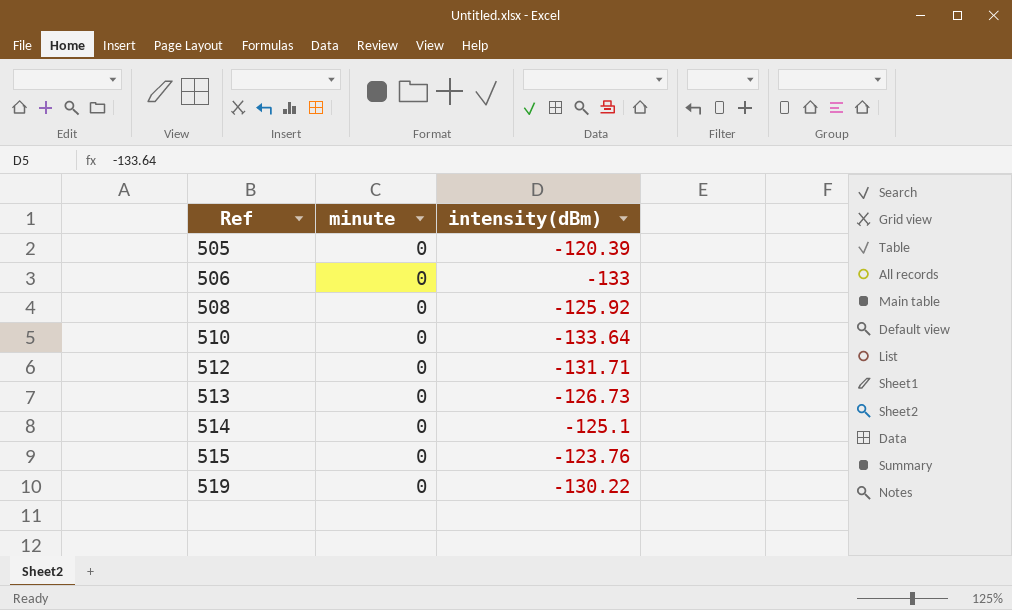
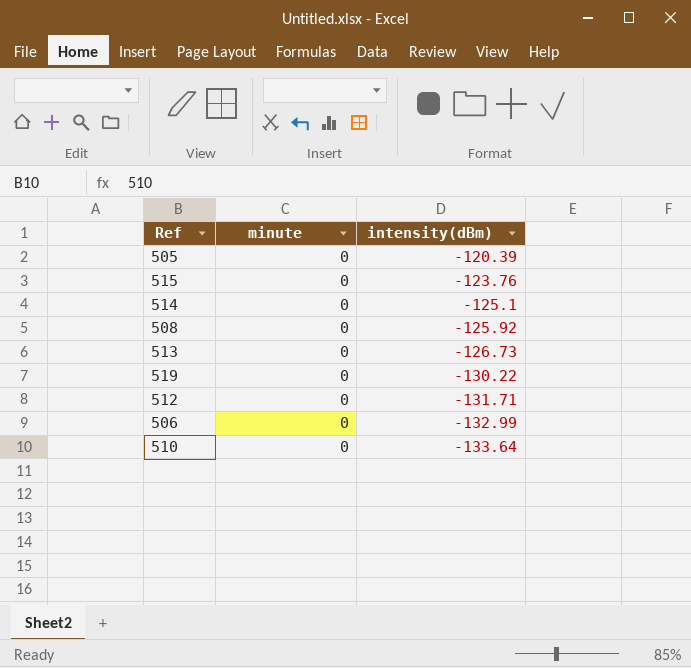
row order: Ref ascending -> intensity(dBm) descending
506 | intensity(dBm): -133 -> -132.99

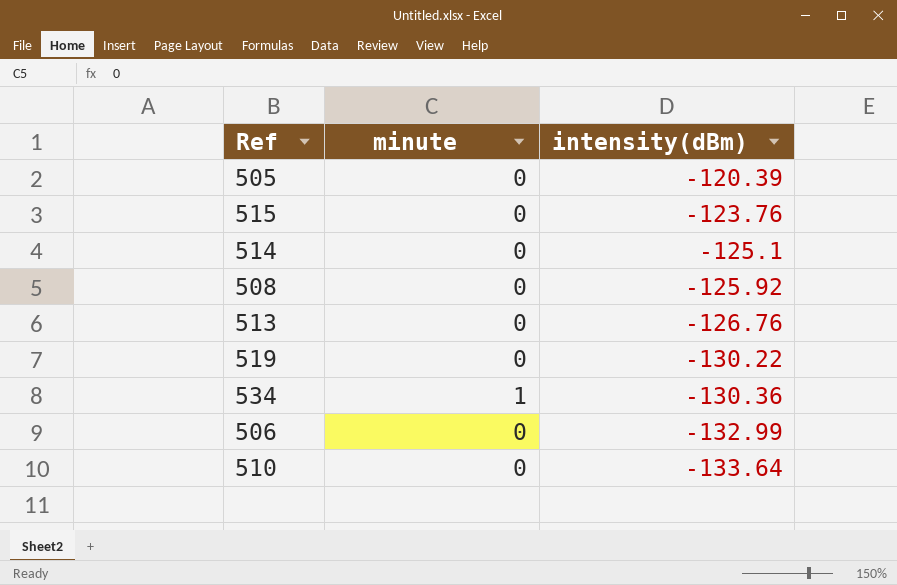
row 512: 0 | -131.71 -> none
513 | intensity(dBm): -126.73 -> -126.76
row 534: none -> 1 | -130.36

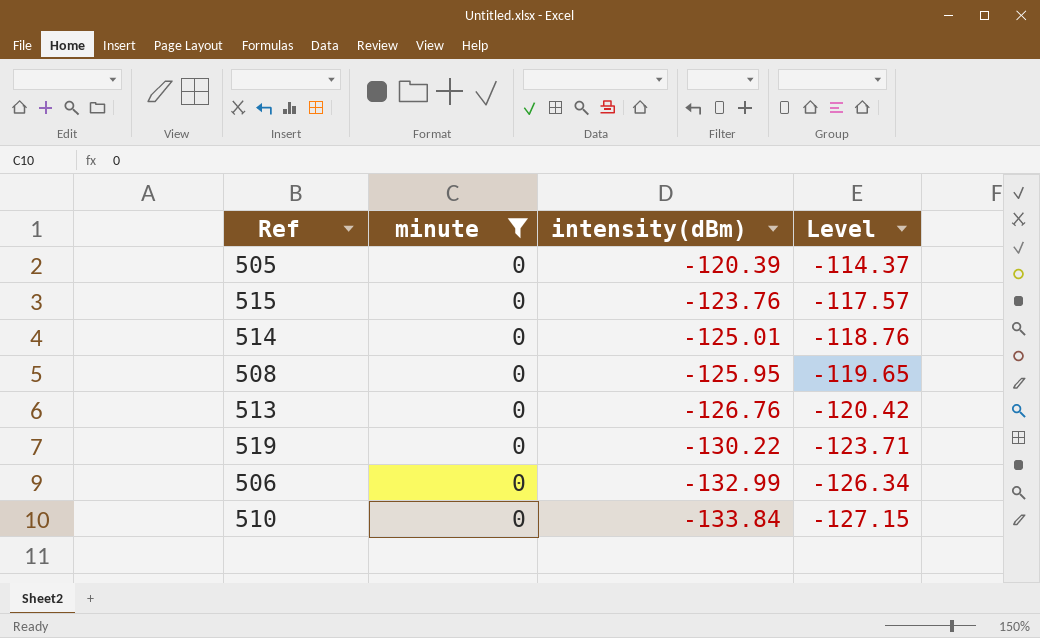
filter: none -> minute = 0
column Level | formula: none -> [intensity(dBm)] * 0.95
514 | intensity(dBm): -125.1 -> -125.01
508 | intensity(dBm): -125.92 -> -125.95
510 | intensity(dBm): -133.64 -> -133.84

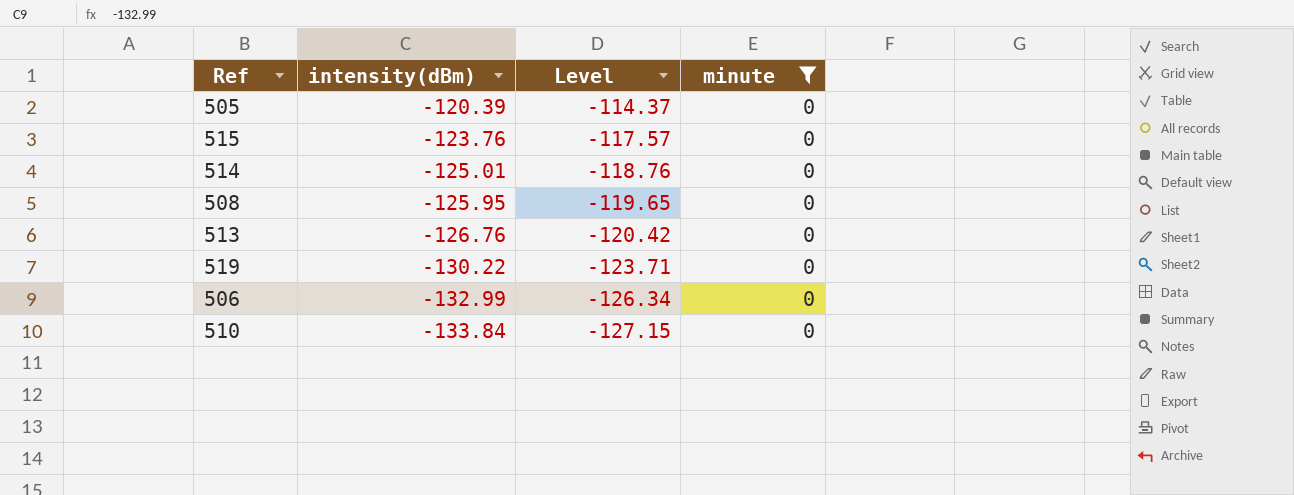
column minute | position: 2 -> 4

